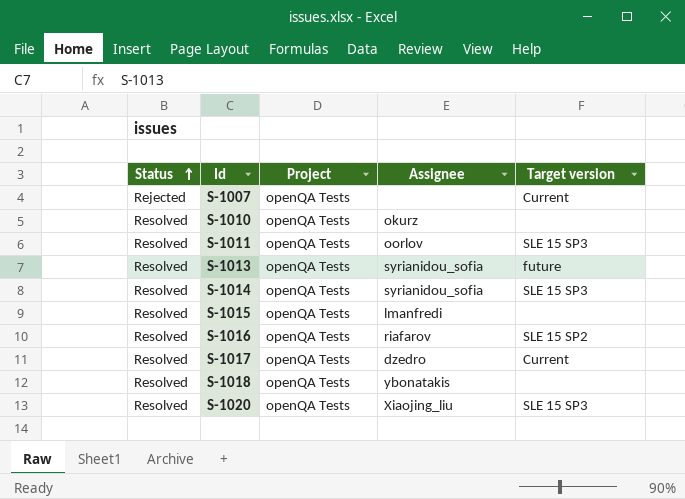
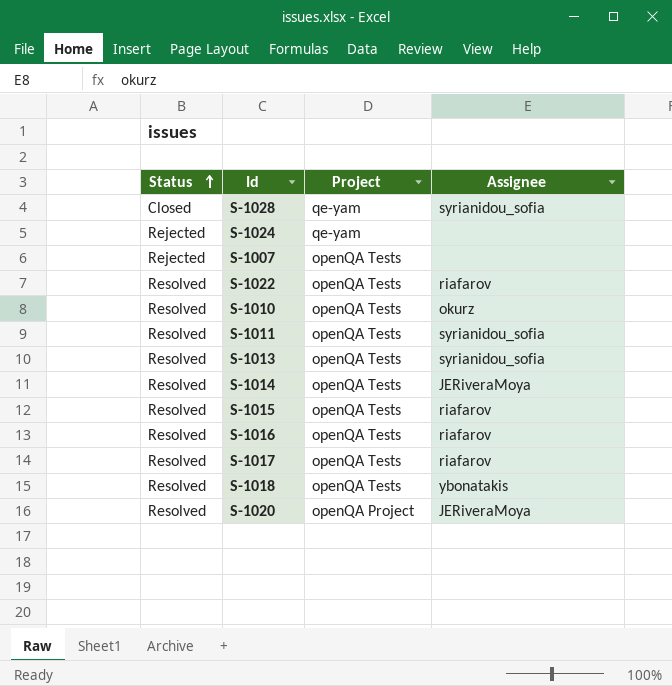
column Target version | position: 5 -> none
row S-1028: none -> Closed | qe-yam | syrianidou_sofia
row S-1024: none -> Rejected | qe-yam | none
row S-1022: none -> Resolved | openQA Tests | riafarov
S-1011 | Assignee: oorlov -> syrianidou_sofia
S-1014 | Assignee: syrianidou_sofia -> JERiveraMoya
S-1015 | Assignee: lmanfredi -> riafarov
S-1017 | Assignee: dzedro -> riafarov
S-1020 | Project: openQA Tests -> openQA Project
S-1020 | Assignee: Xiaojing_liu -> JERiveraMoya

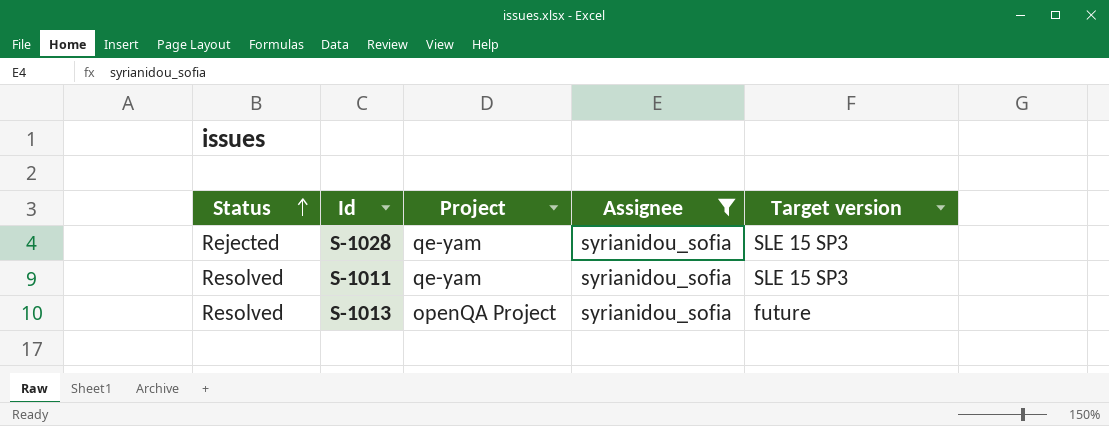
filter: none -> Assignee = syrianidou_sofia
column Target version | position: none -> 5
S-1028 | Status: Closed -> Rejected
S-1011 | Project: openQA Tests -> qe-yam
S-1013 | Project: openQA Tests -> openQA Project

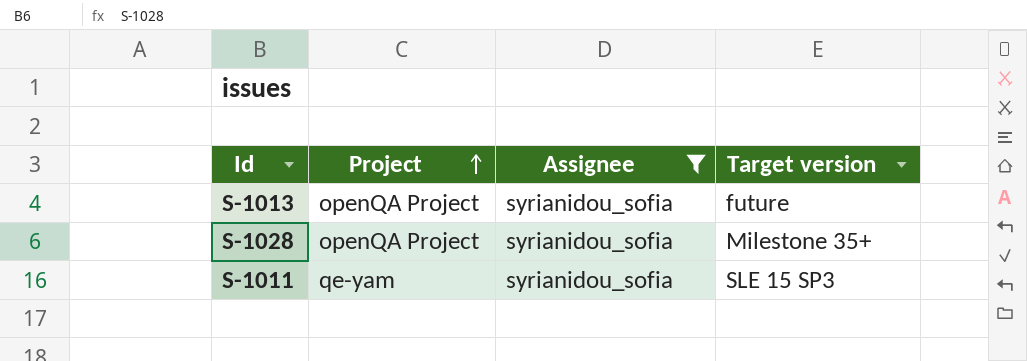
row order: Status ascending -> Project ascending
column Status | position: 1 -> none
S-1028 | Project: qe-yam -> openQA Project
S-1028 | Target version: SLE 15 SP3 -> Milestone 35+

